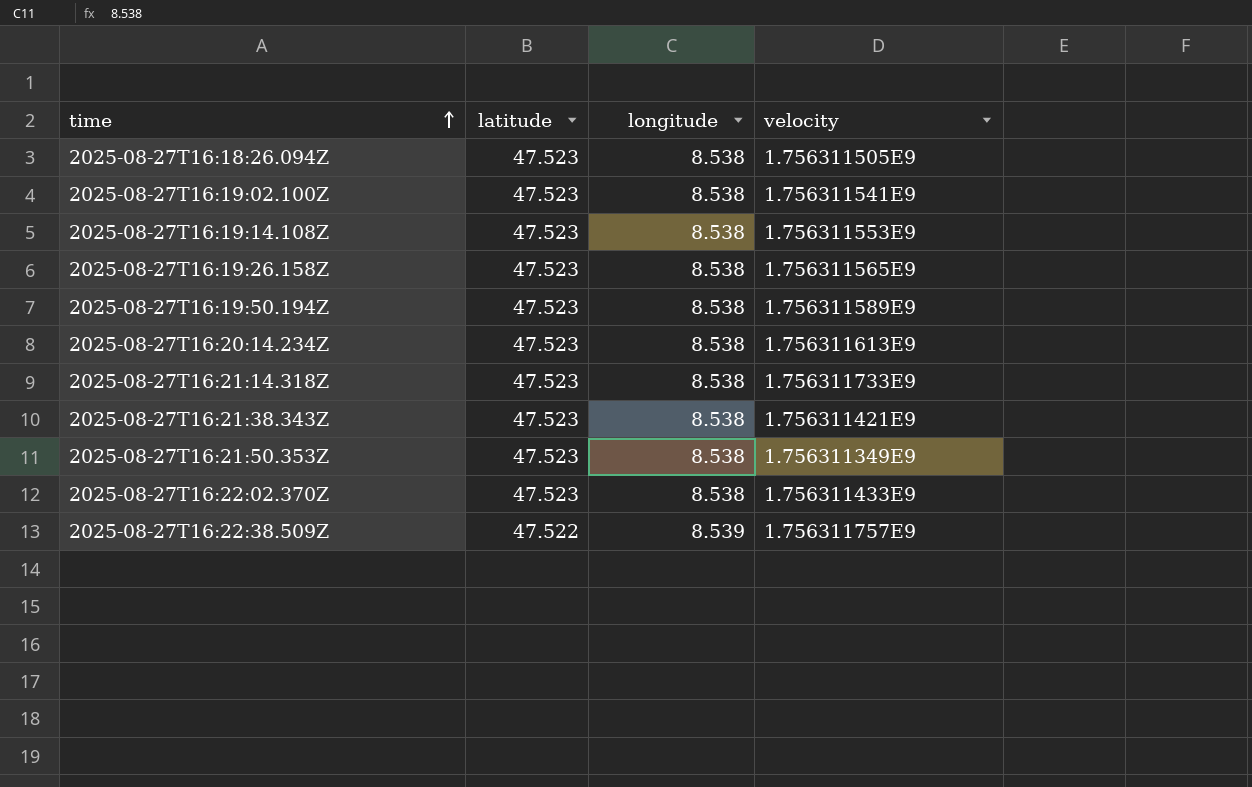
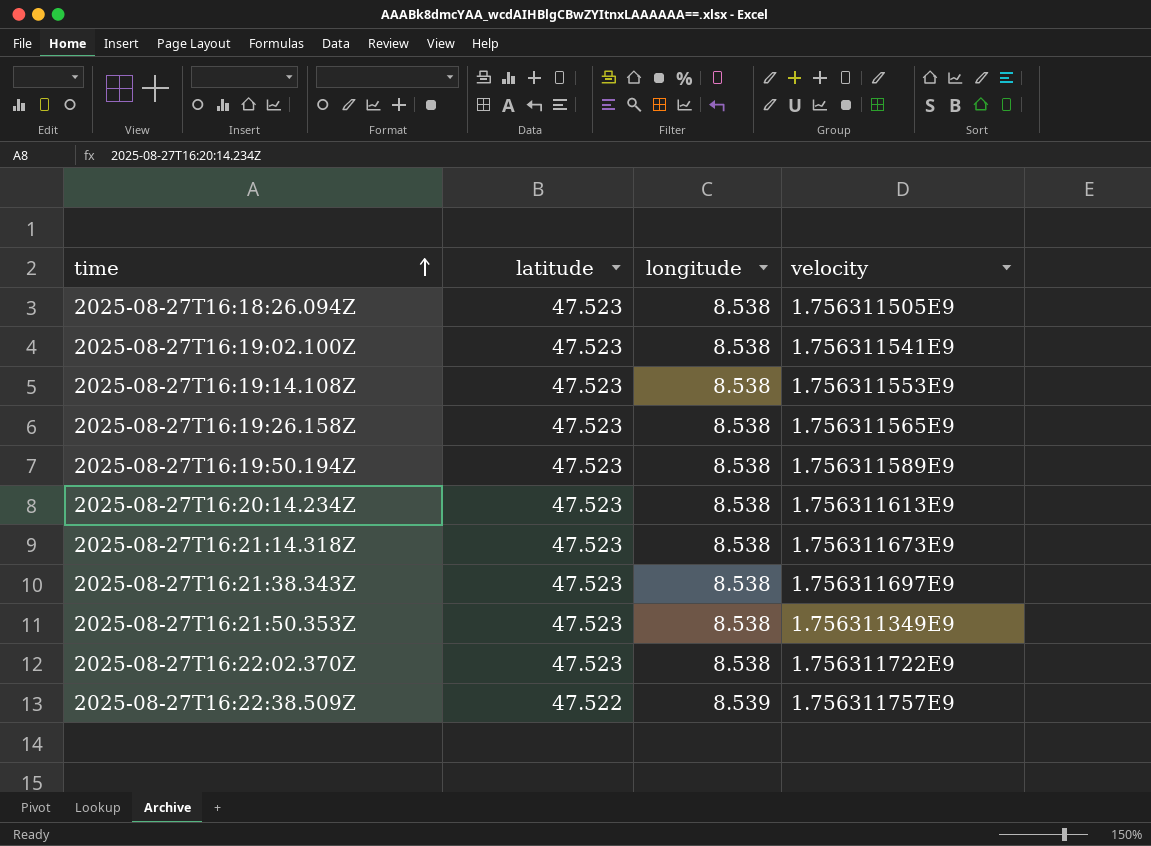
2025-08-27T16:21:14.318Z | velocity: 1.756311733E9 -> 1.756311673E9
2025-08-27T16:21:38.343Z | velocity: 1.756311421E9 -> 1.756311697E9
2025-08-27T16:22:02.370Z | velocity: 1.756311433E9 -> 1.756311722E9

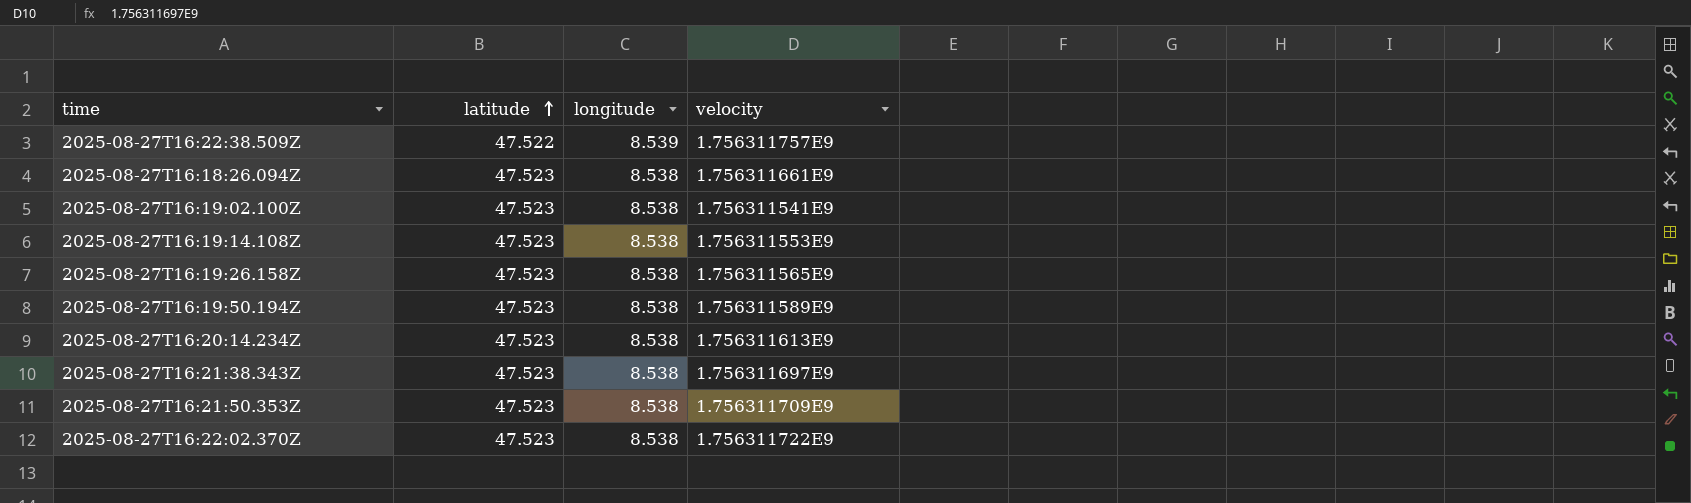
row order: time ascending -> latitude ascending
row 2025-08-27T16:21:14.318Z: 47.523 | 8.538 | 1.756311673E9 -> none
2025-08-27T16:18:26.094Z | velocity: 1.756311505E9 -> 1.756311661E9
2025-08-27T16:21:50.353Z | velocity: 1.756311349E9 -> 1.756311709E9

